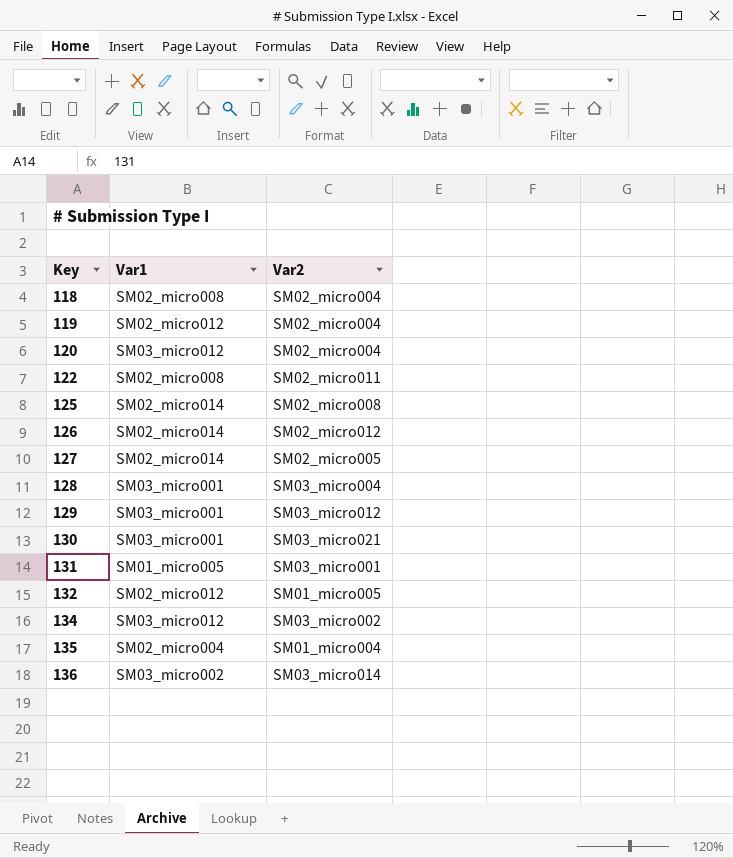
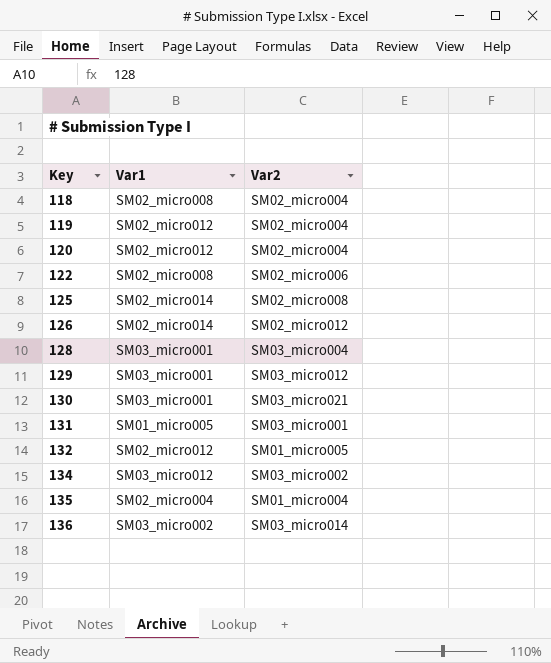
row 127: SM02_micro014 | SM02_micro005 -> none
120 | Var1: SM03_micro012 -> SM02_micro012
122 | Var2: SM02_micro011 -> SM02_micro006

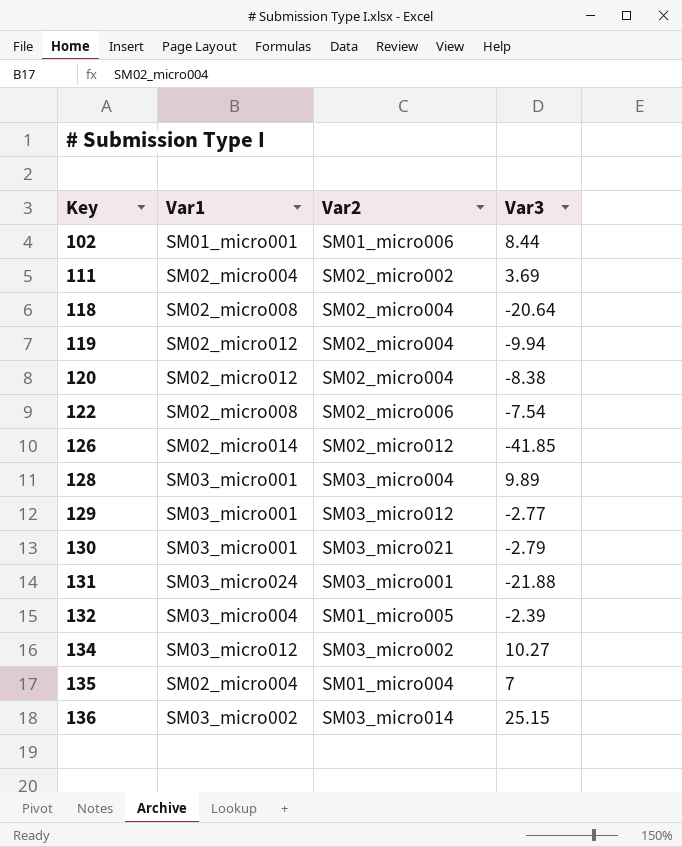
column Var3 | position: none -> 4
row 125: SM02_micro014 | SM02_micro008 -> none
row 102: none -> SM01_micro001 | SM01_micro006 | 8.44
row 111: none -> SM02_micro004 | SM02_micro002 | 3.69
131 | Var1: SM01_micro005 -> SM03_micro024
132 | Var1: SM02_micro012 -> SM03_micro004

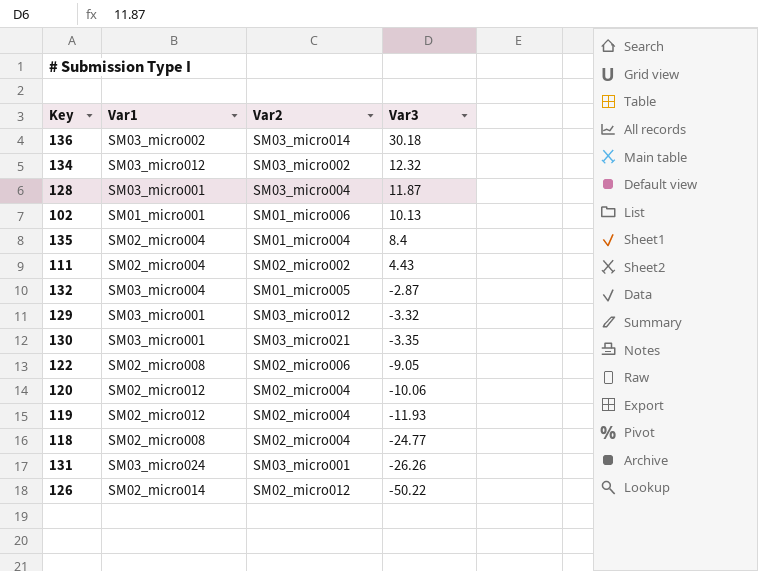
row order: Key ascending -> Var3 descending
136 | Var3: 25.15 -> 30.18
134 | Var3: 10.27 -> 12.32
128 | Var3: 9.89 -> 11.87
102 | Var3: 8.44 -> 10.13
135 | Var3: 7 -> 8.4
111 | Var3: 3.69 -> 4.43
132 | Var3: -2.39 -> -2.87
129 | Var3: -2.77 -> -3.32
130 | Var3: -2.79 -> -3.35
122 | Var3: -7.54 -> -9.05
120 | Var3: -8.38 -> -10.06
119 | Var3: -9.94 -> -11.93
118 | Var3: -20.64 -> -24.77
131 | Var3: -21.88 -> -26.26
126 | Var3: -41.85 -> -50.22

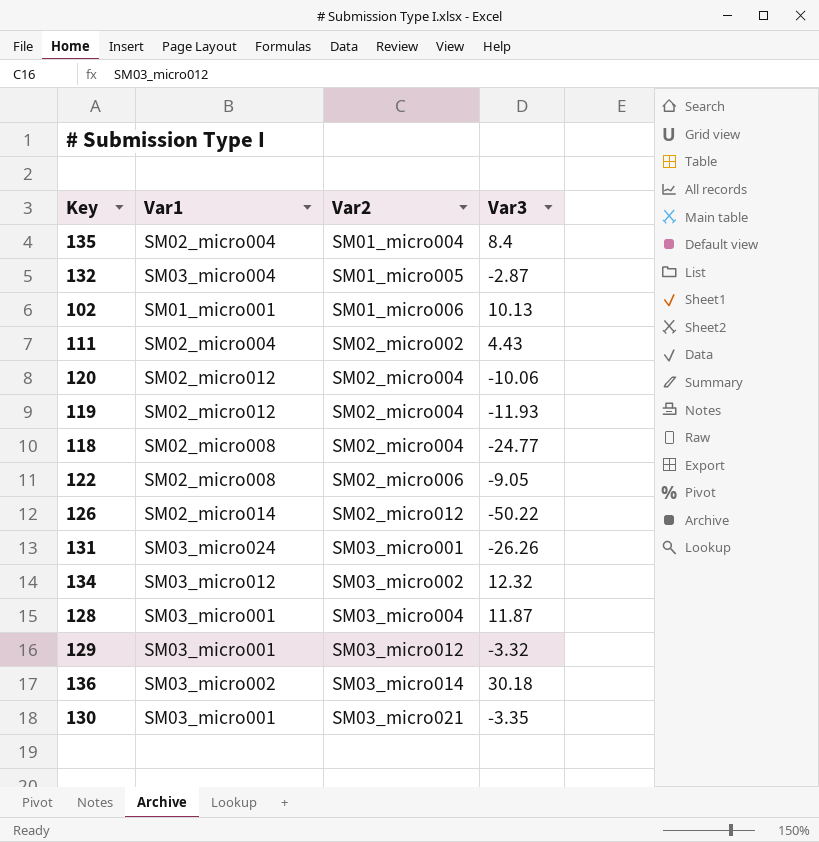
row order: Var3 descending -> Var2 ascending

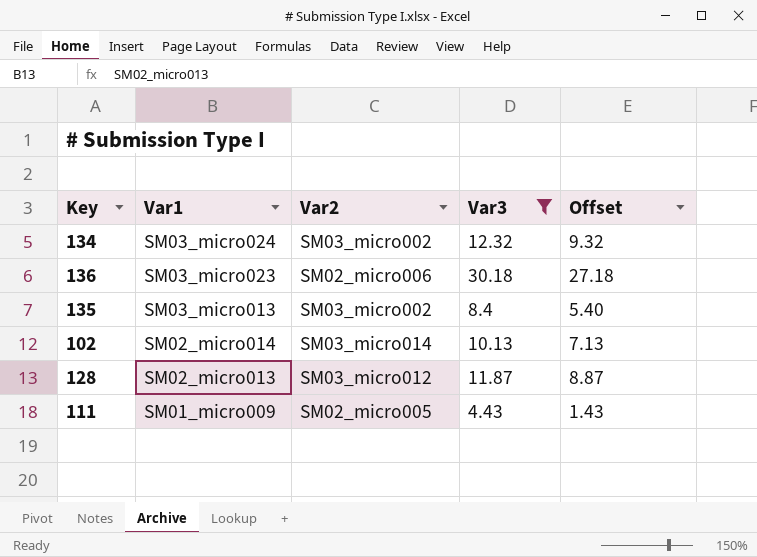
filter: none -> Var3 >= 4.43
row order: Var2 ascending -> Var1 descending
column Offset | formula: none -> [Var3] - 3
134 | Var1: SM03_micro012 -> SM03_micro024
136 | Var1: SM03_micro002 -> SM03_micro023
136 | Var2: SM03_micro014 -> SM02_micro006
135 | Var1: SM02_micro004 -> SM03_micro013
135 | Var2: SM01_micro004 -> SM03_micro002
102 | Var1: SM01_micro001 -> SM02_micro014
102 | Var2: SM01_micro006 -> SM03_micro014
128 | Var1: SM03_micro001 -> SM02_micro013
128 | Var2: SM03_micro004 -> SM03_micro012
111 | Var1: SM02_micro004 -> SM01_micro009
111 | Var2: SM02_micro002 -> SM02_micro005

